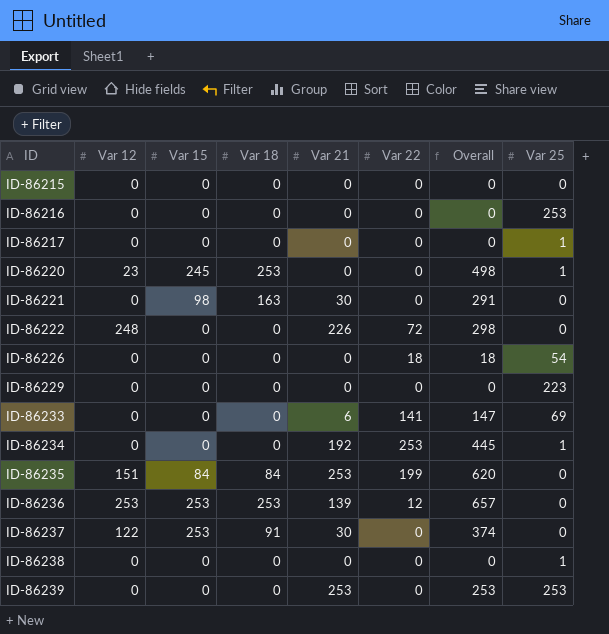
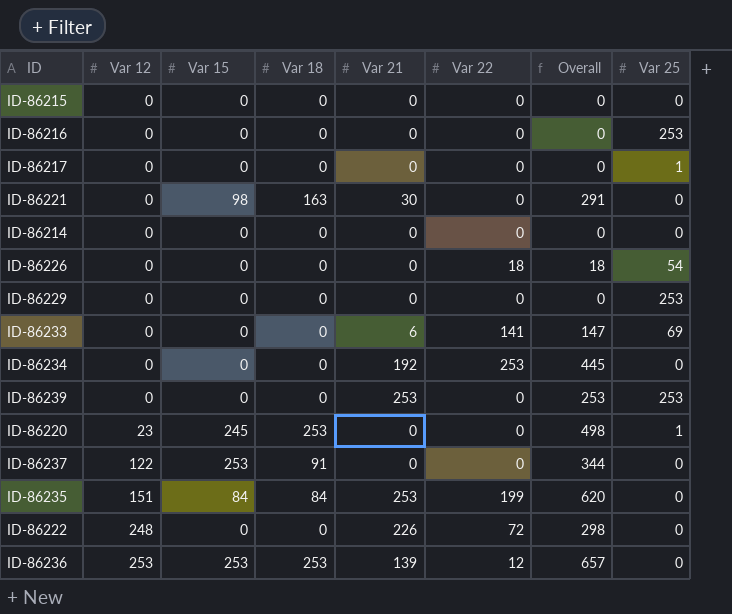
row order: ID ascending -> Var 12 ascending
row ID-86238: 0 | 0 | 0 | 0 | 0 | 0 | 1 -> none
row ID-86214: none -> 0 | 0 | 0 | 0 | 0 | 0 | 0
ID-86229 | Var 25: 223 -> 253
ID-86234 | Var 25: 1 -> 0
ID-86237 | Var 21: 30 -> 0
ID-86237 | Overall: 374 -> 344

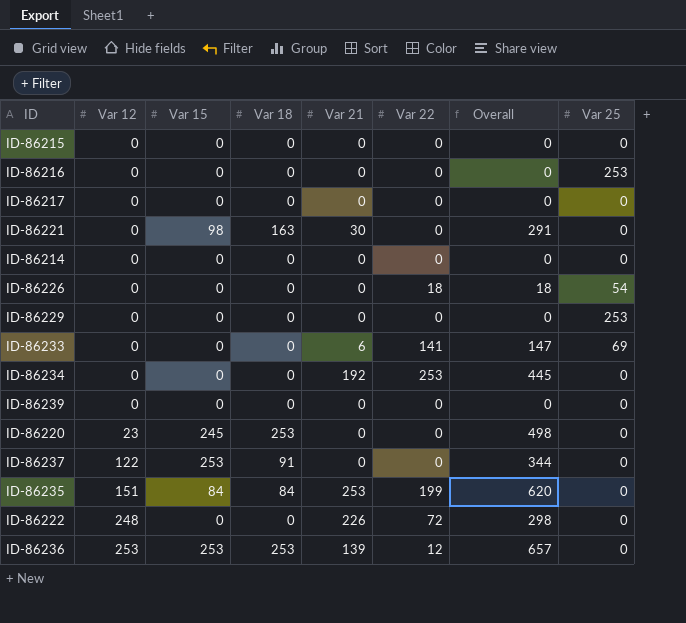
ID-86217 | Var 25: 1 -> 0
ID-86239 | Var 21: 253 -> 0
ID-86239 | Overall: 253 -> 0
ID-86239 | Var 25: 253 -> 0
ID-86220 | Var 25: 1 -> 0

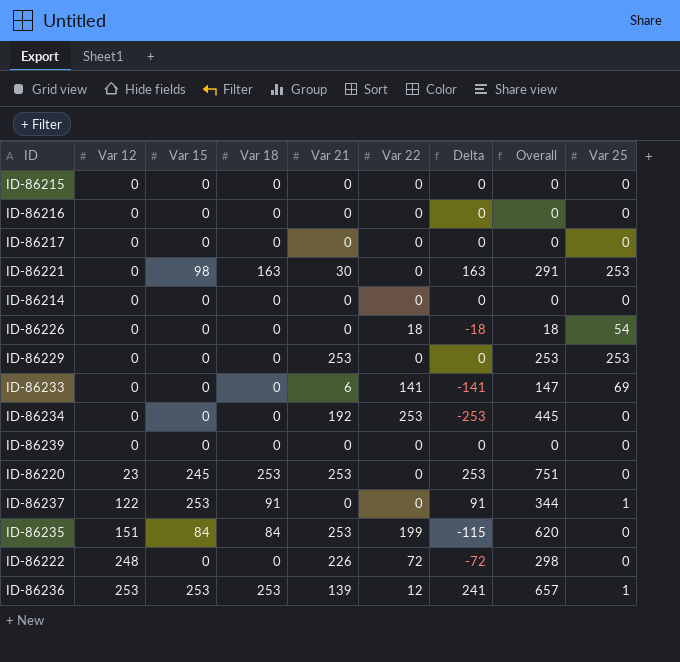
column Delta | formula: none -> [Var 18] - [Var 22]
ID-86216 | Var 25: 253 -> 0
ID-86221 | Var 25: 0 -> 253
ID-86229 | Var 21: 0 -> 253
ID-86229 | Overall: 0 -> 253
ID-86220 | Var 21: 0 -> 253
ID-86220 | Overall: 498 -> 751
ID-86237 | Var 25: 0 -> 1
ID-86236 | Var 25: 0 -> 1

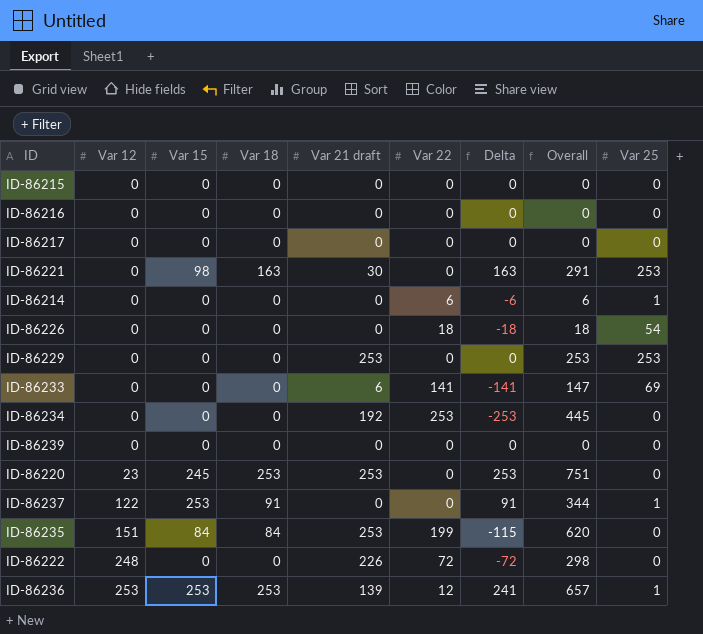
column name: Var 21 -> Var 21 draft
ID-86214 | Var 22: 0 -> 6
ID-86214 | Delta: 0 -> -6
ID-86214 | Overall: 0 -> 6
ID-86214 | Var 25: 0 -> 1

